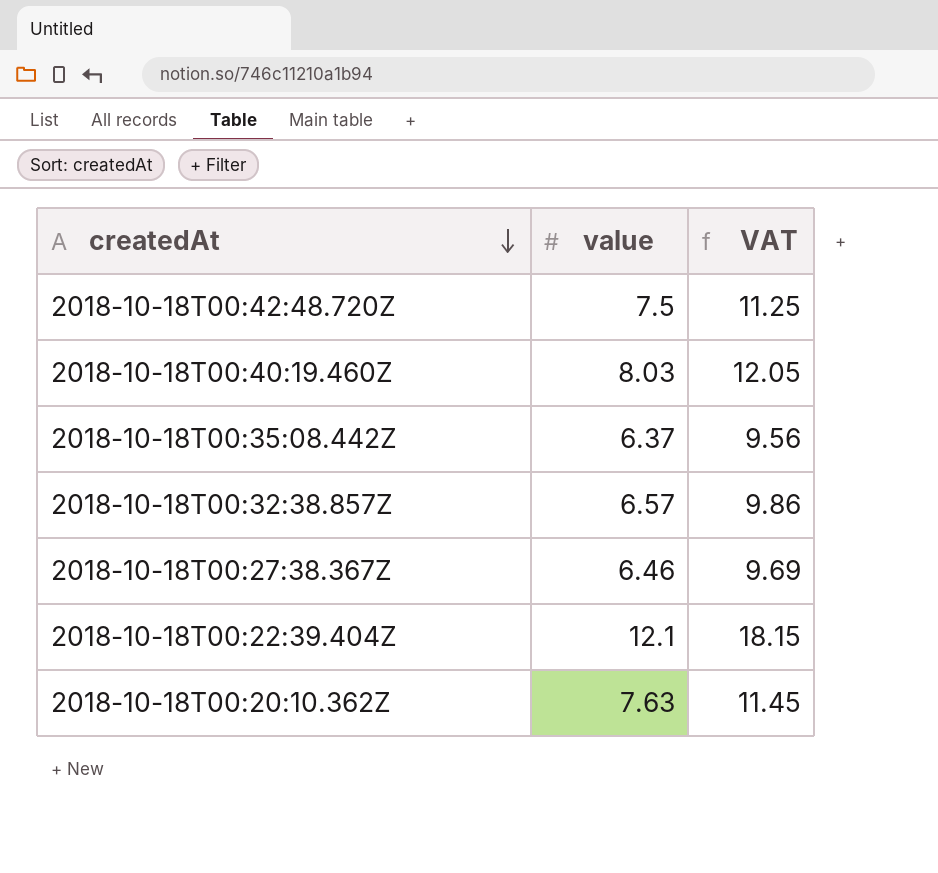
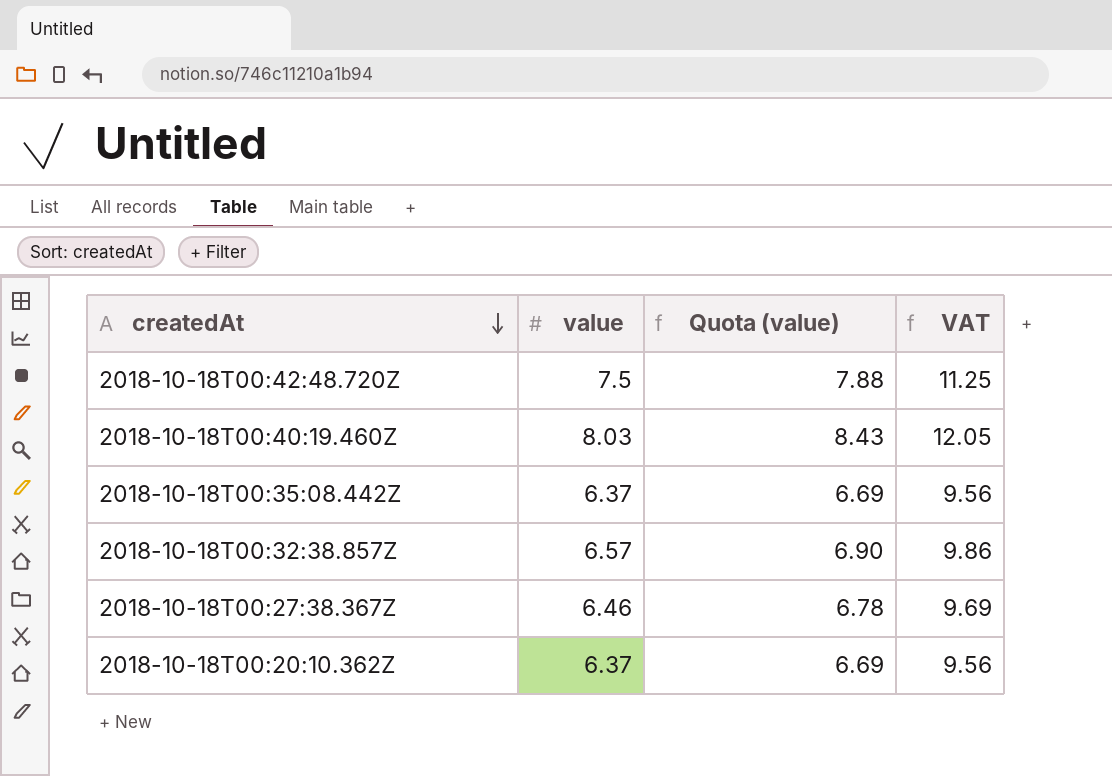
column Quota (value) | formula: none -> [value] * 1.05
row 2018-10-18T00:22:39.404Z: 12.1 | 18.15 -> none
2018-10-18T00:20:10.362Z | value: 7.63 -> 6.37
2018-10-18T00:20:10.362Z | VAT: 11.45 -> 9.56

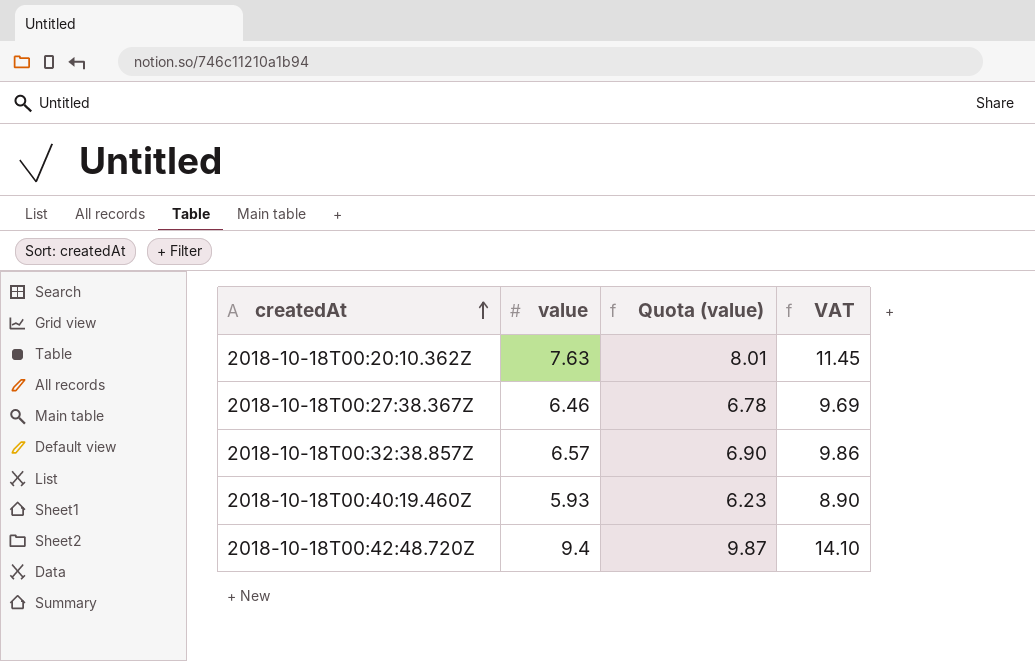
row order: createdAt descending -> createdAt ascending
row 2018-10-18T00:35:08.442Z: 6.37 | 6.69 | 9.56 -> none
2018-10-18T00:20:10.362Z | value: 6.37 -> 7.63
2018-10-18T00:20:10.362Z | Quota (value): 6.69 -> 8.01
2018-10-18T00:20:10.362Z | VAT: 9.56 -> 11.45
2018-10-18T00:40:19.460Z | value: 8.03 -> 5.93
2018-10-18T00:40:19.460Z | Quota (value): 8.43 -> 6.23
2018-10-18T00:40:19.460Z | VAT: 12.05 -> 8.90
2018-10-18T00:42:48.720Z | value: 7.5 -> 9.4
2018-10-18T00:42:48.720Z | Quota (value): 7.88 -> 9.87
2018-10-18T00:42:48.720Z | VAT: 11.25 -> 14.10

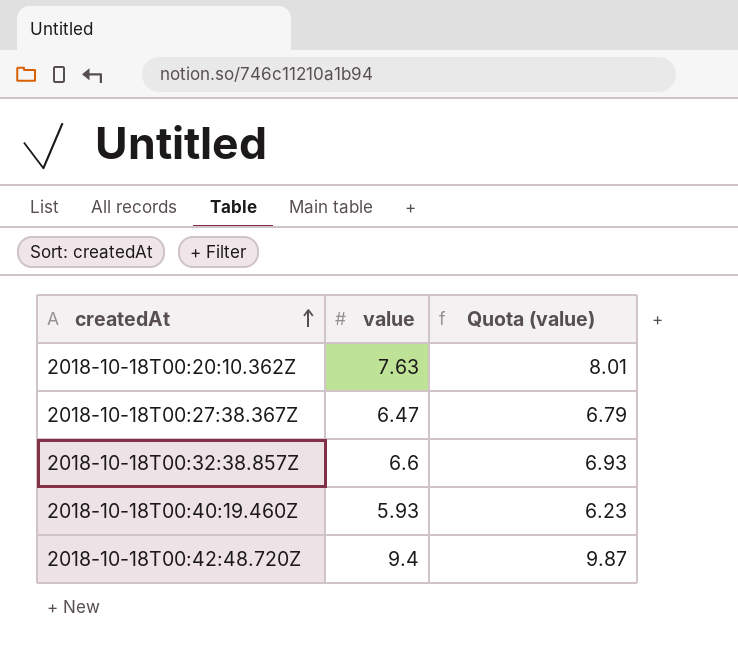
column VAT | formula: [value] * 1.5 -> none
2018-10-18T00:27:38.367Z | value: 6.46 -> 6.47
2018-10-18T00:27:38.367Z | Quota (value): 6.78 -> 6.79
2018-10-18T00:32:38.857Z | value: 6.57 -> 6.6
2018-10-18T00:32:38.857Z | Quota (value): 6.90 -> 6.93

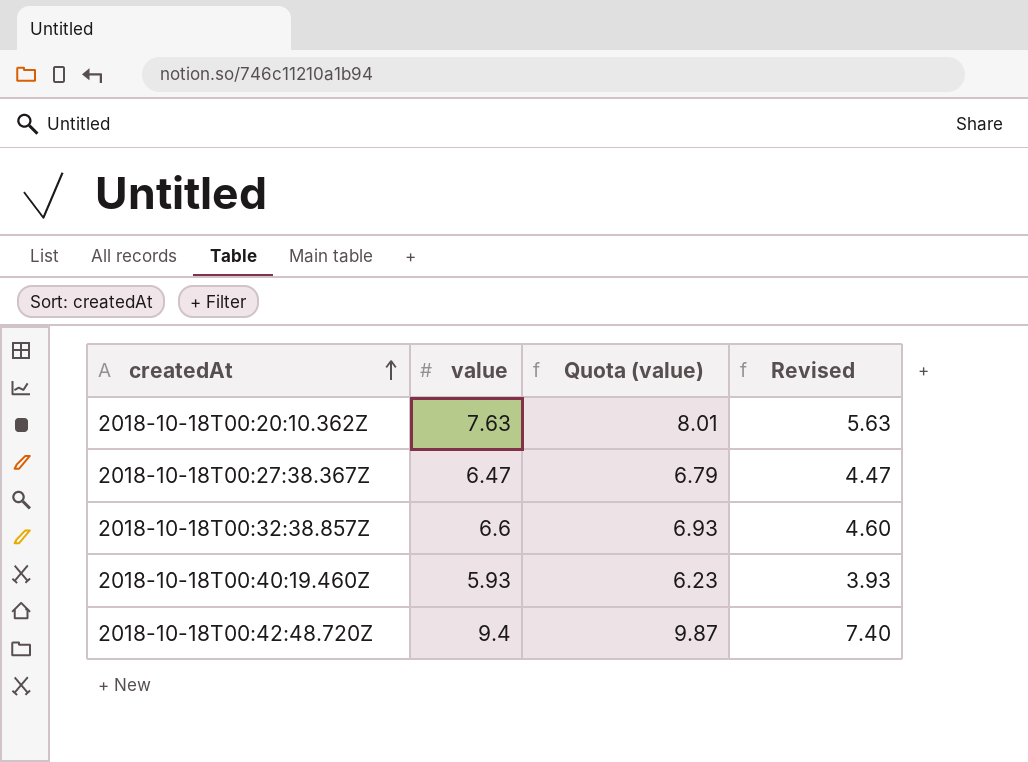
column Revised | formula: none -> [value] - 2

